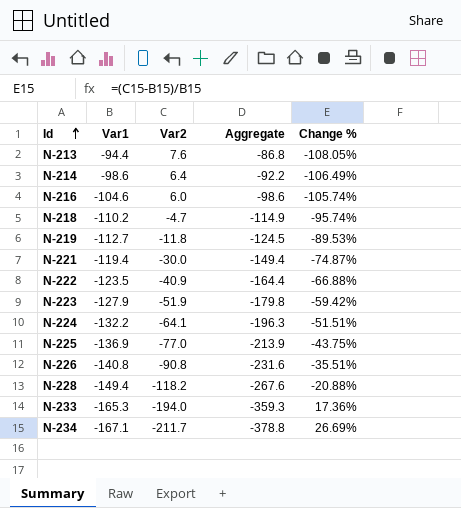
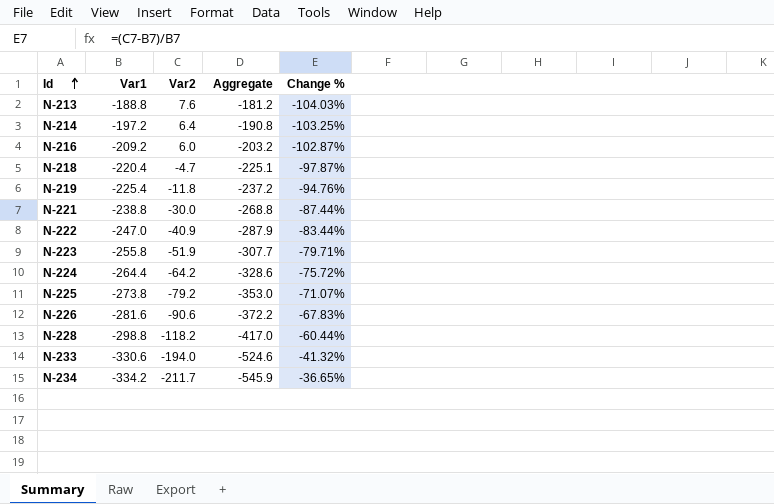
N-213 | Var1: -94.4 -> -188.8
N-213 | Aggregate: -86.8 -> -181.2
N-213 | Change %: -108.05% -> -104.03%
N-214 | Var1: -98.6 -> -197.2
N-214 | Aggregate: -92.2 -> -190.8
N-214 | Change %: -106.49% -> -103.25%
N-216 | Var1: -104.6 -> -209.2
N-216 | Aggregate: -98.6 -> -203.2
N-216 | Change %: -105.74% -> -102.87%
N-218 | Var1: -110.2 -> -220.4
N-218 | Aggregate: -114.9 -> -225.1
N-218 | Change %: -95.74% -> -97.87%
N-219 | Var1: -112.7 -> -225.4
N-219 | Aggregate: -124.5 -> -237.2
N-219 | Change %: -89.53% -> -94.76%
N-221 | Var1: -119.4 -> -238.8
N-221 | Aggregate: -149.4 -> -268.8
N-221 | Change %: -74.87% -> -87.44%
N-222 | Var1: -123.5 -> -247.0
N-222 | Aggregate: -164.4 -> -287.9
N-222 | Change %: -66.88% -> -83.44%
N-223 | Var1: -127.9 -> -255.8
N-223 | Aggregate: -179.8 -> -307.7
N-223 | Change %: -59.42% -> -79.71%
N-224 | Var1: -132.2 -> -264.4
N-224 | Var2: -64.1 -> -64.2
N-224 | Aggregate: -196.3 -> -328.6
N-224 | Change %: -51.51% -> -75.72%
N-225 | Var1: -136.9 -> -273.8
N-225 | Var2: -77.0 -> -79.2
N-225 | Aggregate: -213.9 -> -353.0
N-225 | Change %: -43.75% -> -71.07%
N-226 | Var1: -140.8 -> -281.6
N-226 | Var2: -90.8 -> -90.6
N-226 | Aggregate: -231.6 -> -372.2
N-226 | Change %: -35.51% -> -67.83%
N-228 | Var1: -149.4 -> -298.8
N-228 | Aggregate: -267.6 -> -417.0
N-228 | Change %: -20.88% -> -60.44%
N-233 | Var1: -165.3 -> -330.6
N-233 | Aggregate: -359.3 -> -524.6
N-233 | Change %: 17.36% -> -41.32%
N-234 | Var1: -167.1 -> -334.2
N-234 | Aggregate: -378.8 -> -545.9
N-234 | Change %: 26.69% -> -36.65%

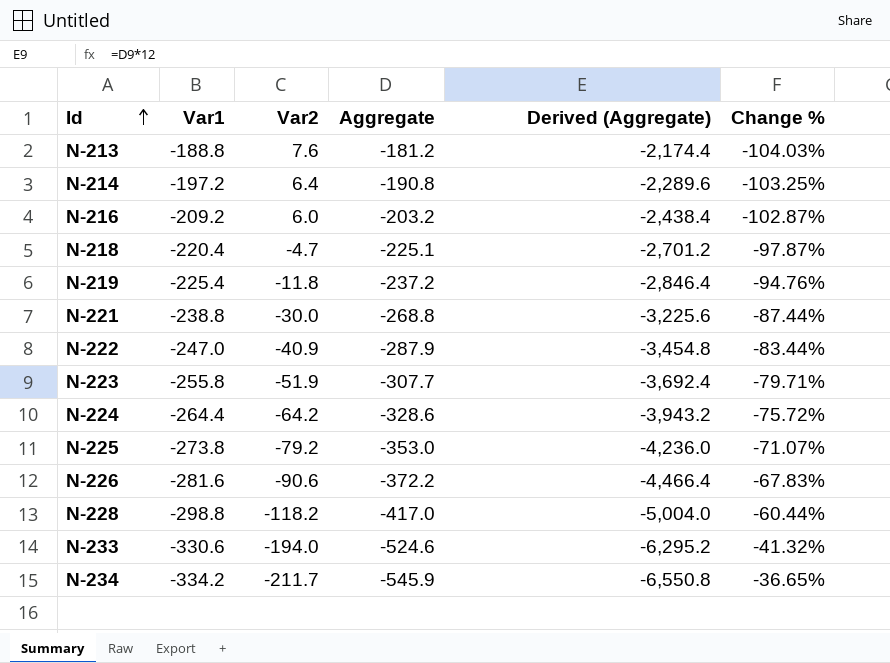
column Derived (Aggregate) | formula: none -> [Aggregate] * 12

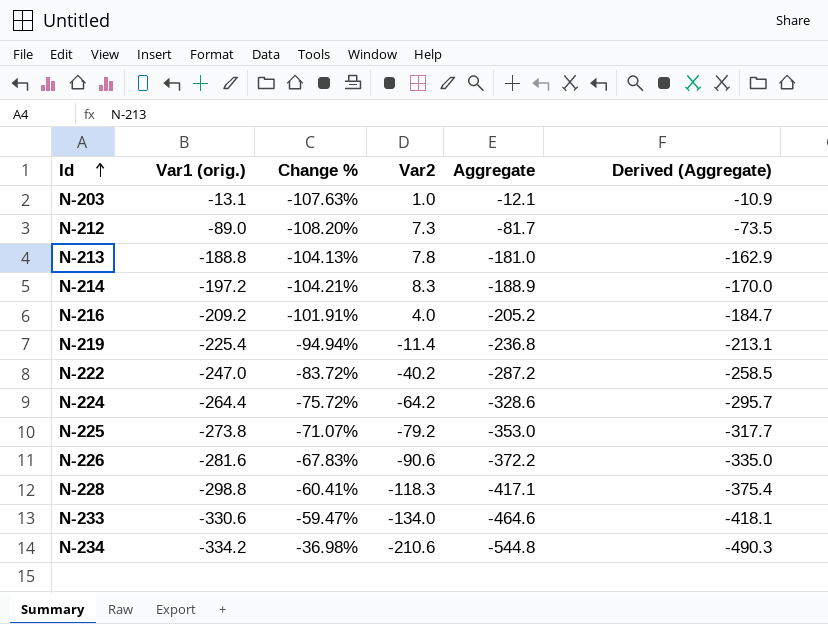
column name: Var1 -> Var1 (orig.)
column Change % | position: 6 -> 3
column Derived (Aggregate) | formula: [Aggregate] * 12 -> [Aggregate] * 0.9
row N-218: -220.4 | -4.7 | -225.1 | -2,701.2 | -97.87% -> none
row N-221: -238.8 | -30.0 | -268.8 | -3,225.6 | -87.44% -> none
row N-223: -255.8 | -51.9 | -307.7 | -3,692.4 | -79.71% -> none
row N-203: none -> -13.1 | -107.63% | 1.0 | -12.1 | -10.9
row N-212: none -> -89.0 | -108.20% | 7.3 | -81.7 | -73.5
N-213 | Change %: -104.03% -> -104.13%
N-213 | Var2: 7.6 -> 7.8
N-213 | Aggregate: -181.2 -> -181.0
N-214 | Change %: -103.25% -> -104.21%
N-214 | Var2: 6.4 -> 8.3
N-214 | Aggregate: -190.8 -> -188.9
N-216 | Change %: -102.87% -> -101.91%
N-216 | Var2: 6.0 -> 4.0
N-216 | Aggregate: -203.2 -> -205.2
N-219 | Change %: -94.76% -> -94.94%
N-219 | Var2: -11.8 -> -11.4
N-219 | Aggregate: -237.2 -> -236.8
N-222 | Change %: -83.44% -> -83.72%
N-222 | Var2: -40.9 -> -40.2
N-222 | Aggregate: -287.9 -> -287.2
N-228 | Change %: -60.44% -> -60.41%
N-228 | Var2: -118.2 -> -118.3
N-228 | Aggregate: -417.0 -> -417.1
N-233 | Change %: -41.32% -> -59.47%
N-233 | Var2: -194.0 -> -134.0
N-233 | Aggregate: -524.6 -> -464.6
N-234 | Change %: -36.65% -> -36.98%
N-234 | Var2: -211.7 -> -210.6
N-234 | Aggregate: -545.9 -> -544.8

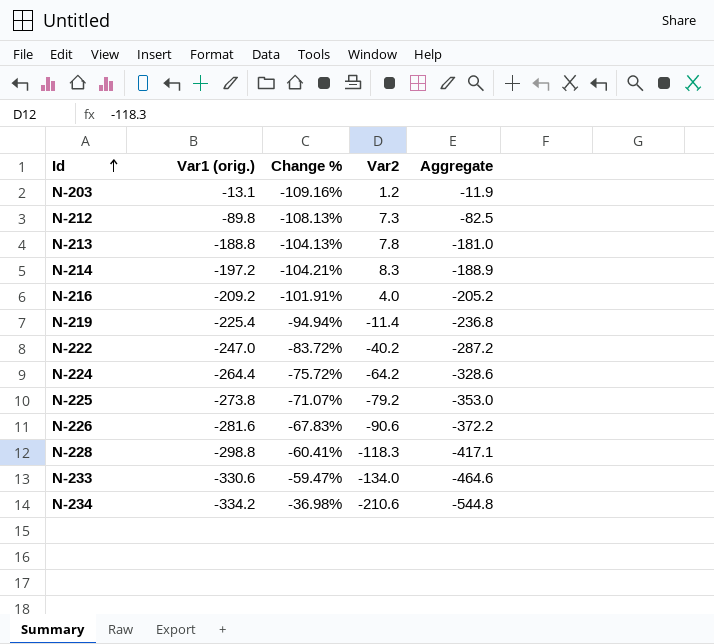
column Derived (Aggregate) | formula: [Aggregate] * 0.9 -> none
N-203 | Change %: -107.63% -> -109.16%
N-203 | Var2: 1.0 -> 1.2
N-203 | Aggregate: -12.1 -> -11.9
N-212 | Var1 (orig.): -89.0 -> -89.8
N-212 | Change %: -108.20% -> -108.13%
N-212 | Aggregate: -81.7 -> -82.5

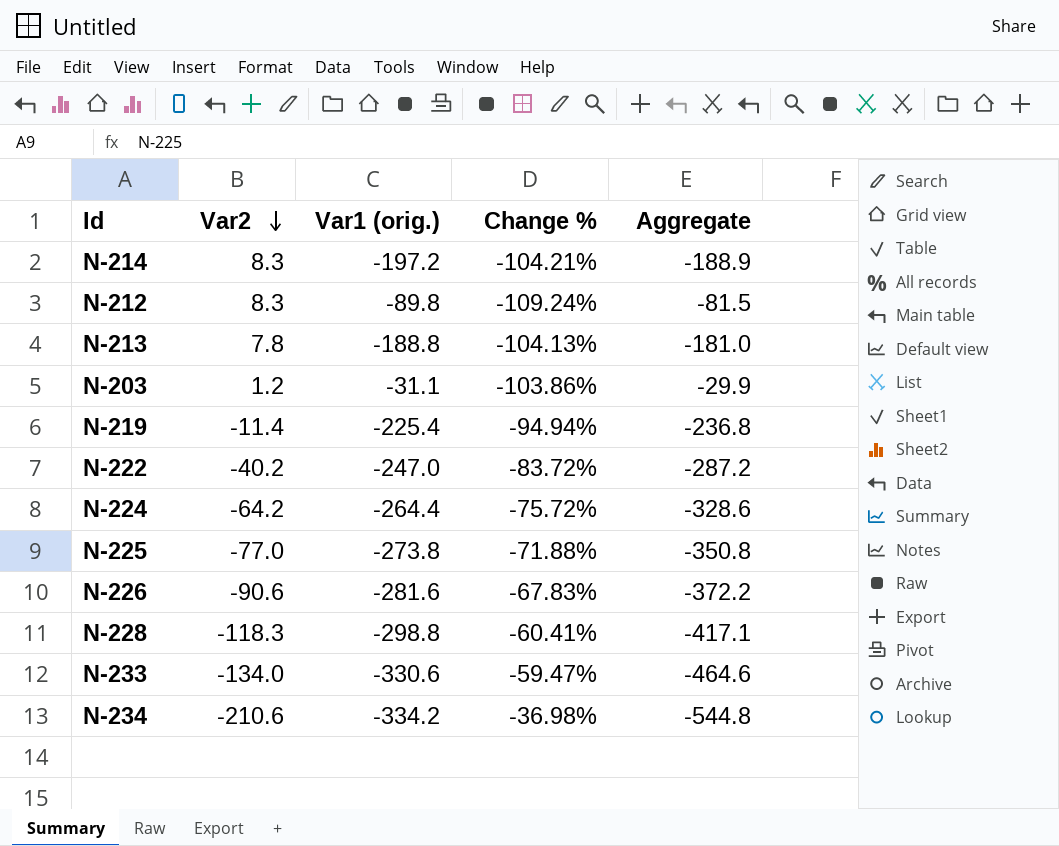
row order: Id ascending -> Var2 descending
column Var2 | position: 4 -> 2
row N-216: -209.2 | -101.91% | 4.0 | -205.2 -> none
N-212 | Var2: 7.3 -> 8.3
N-212 | Change %: -108.13% -> -109.24%
N-212 | Aggregate: -82.5 -> -81.5
N-203 | Var1 (orig.): -13.1 -> -31.1
N-203 | Change %: -109.16% -> -103.86%
N-203 | Aggregate: -11.9 -> -29.9
N-225 | Var2: -79.2 -> -77.0
N-225 | Change %: -71.07% -> -71.88%
N-225 | Aggregate: -353.0 -> -350.8

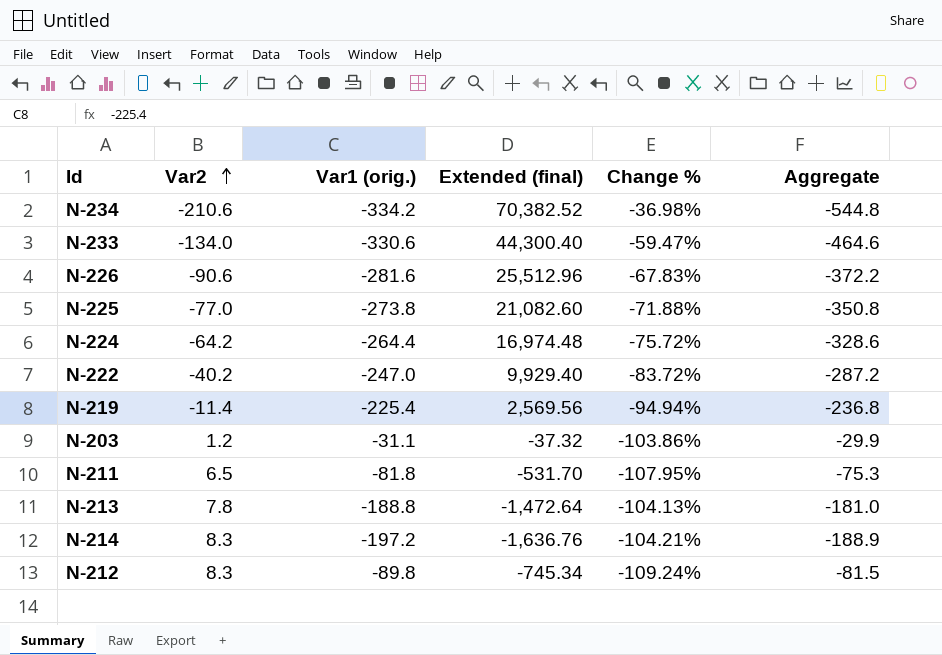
row order: Var2 descending -> Var2 ascending
column Extended (final) | formula: none -> [Var2] * [Var1 (orig.)]
row N-228: -118.3 | -298.8 | -60.41% | -417.1 -> none
row N-211: none -> 6.5 | -81.8 | -531.70 | -107.95% | -75.3

